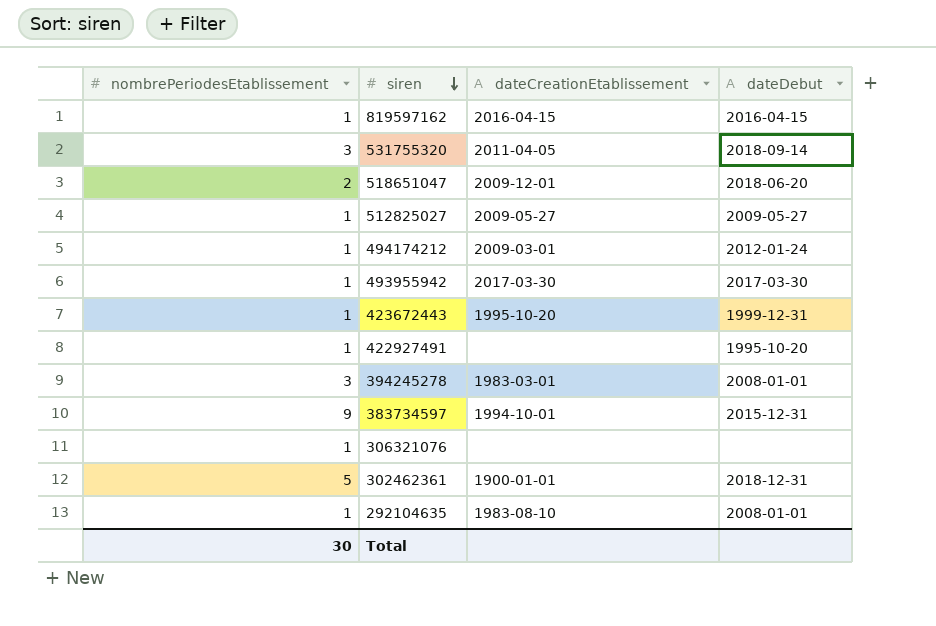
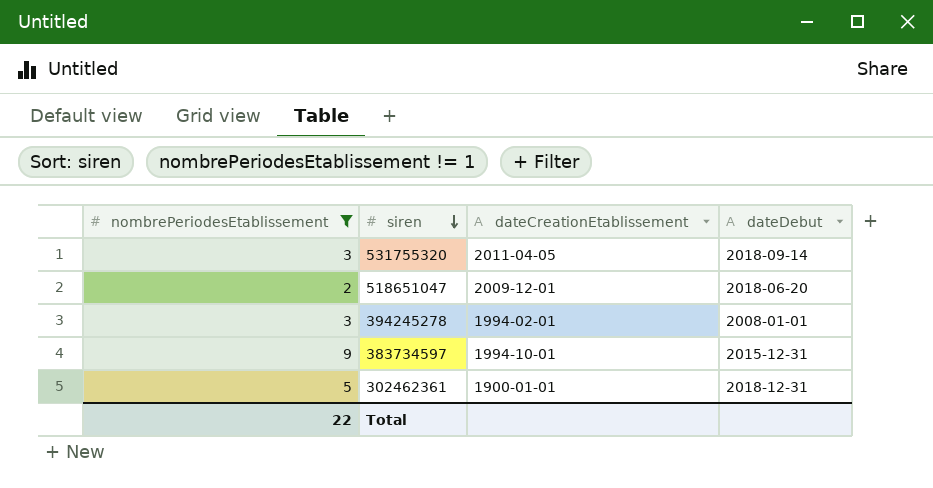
filter: none -> nombrePeriodesEtablissement != 1
394245278 | dateCreationEtablissement: 1983-03-01 -> 1994-02-01
Total | nombrePeriodesEtablissement: 30 -> 22

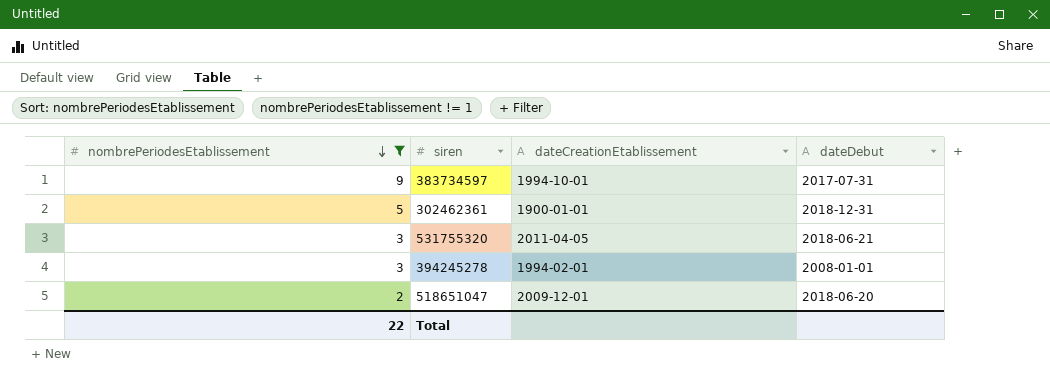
row order: siren descending -> nombrePeriodesEtablissement descending
383734597 | dateDebut: 2015-12-31 -> 2017-07-31
531755320 | dateDebut: 2018-09-14 -> 2018-06-21

